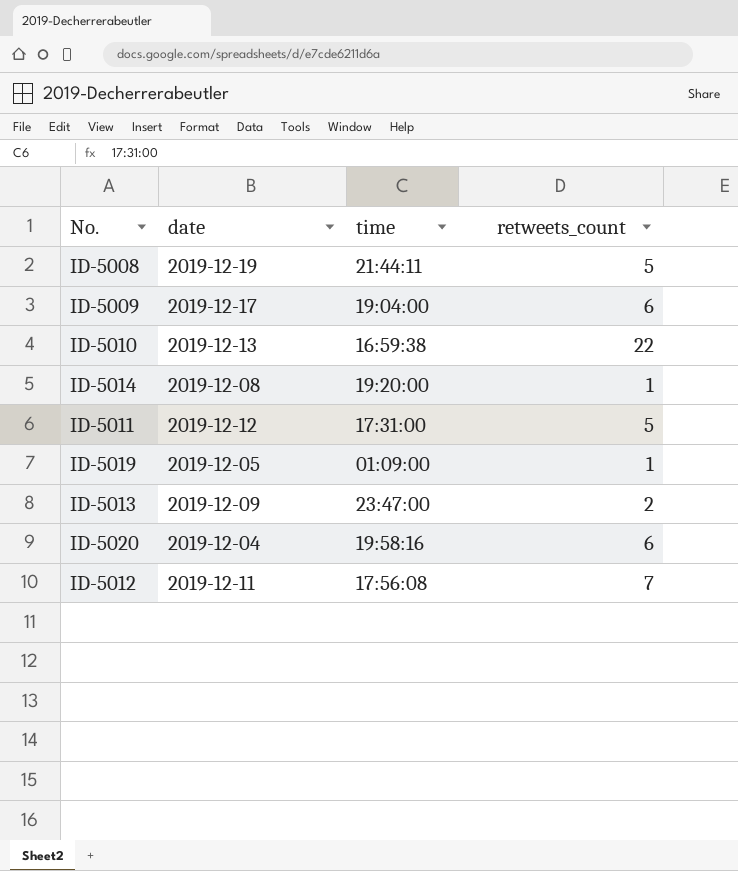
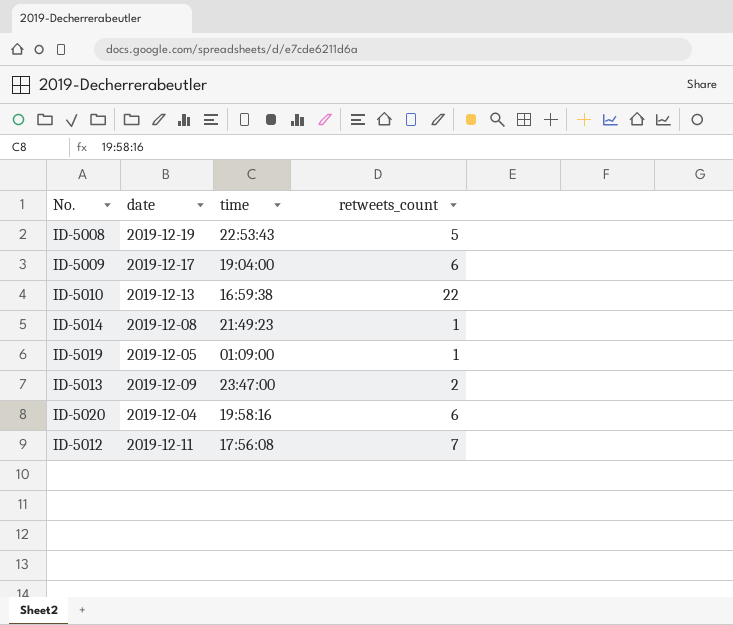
row ID-5011: 2019-12-12 | 17:31:00 | 5 -> none
ID-5008 | time: 21:44:11 -> 22:53:43
ID-5014 | time: 19:20:00 -> 21:49:23

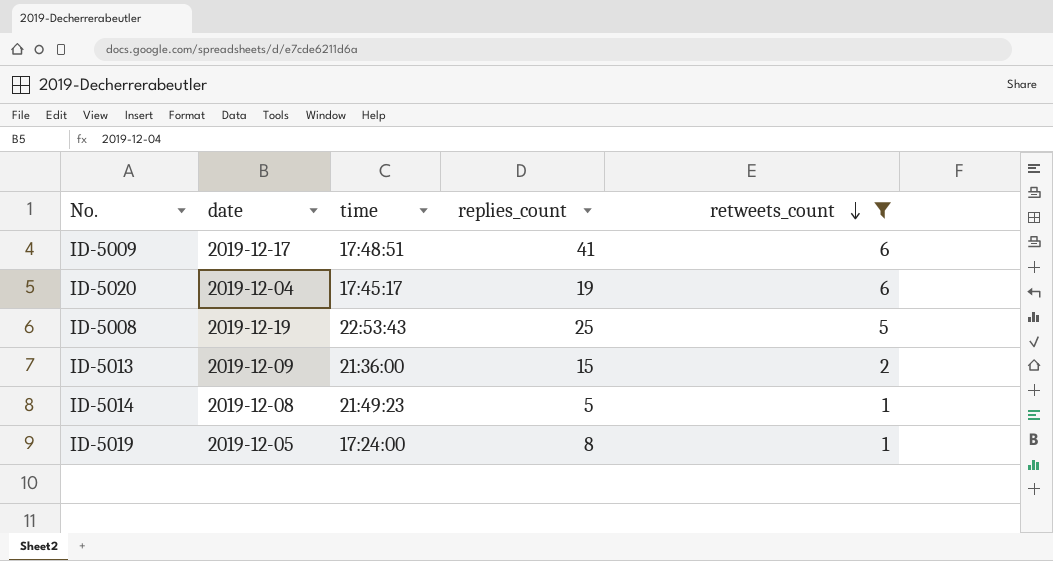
filter: none -> retweets_count <= 6
row order: none -> retweets_count descending
column replies_count | position: none -> 4
ID-5009 | time: 19:04:00 -> 17:48:51
ID-5020 | time: 19:58:16 -> 17:45:17
ID-5013 | time: 23:47:00 -> 21:36:00
ID-5019 | time: 01:09:00 -> 17:24:00

